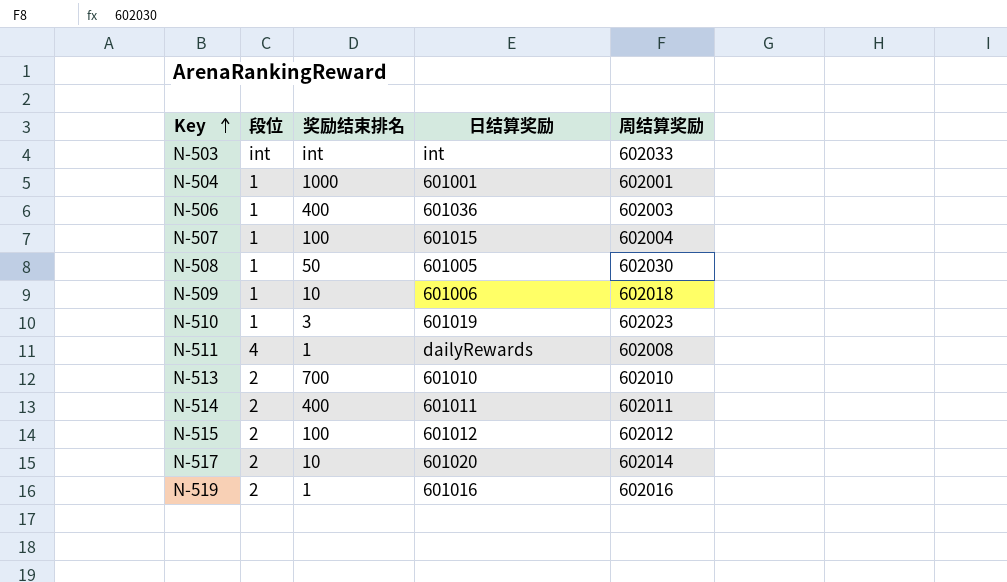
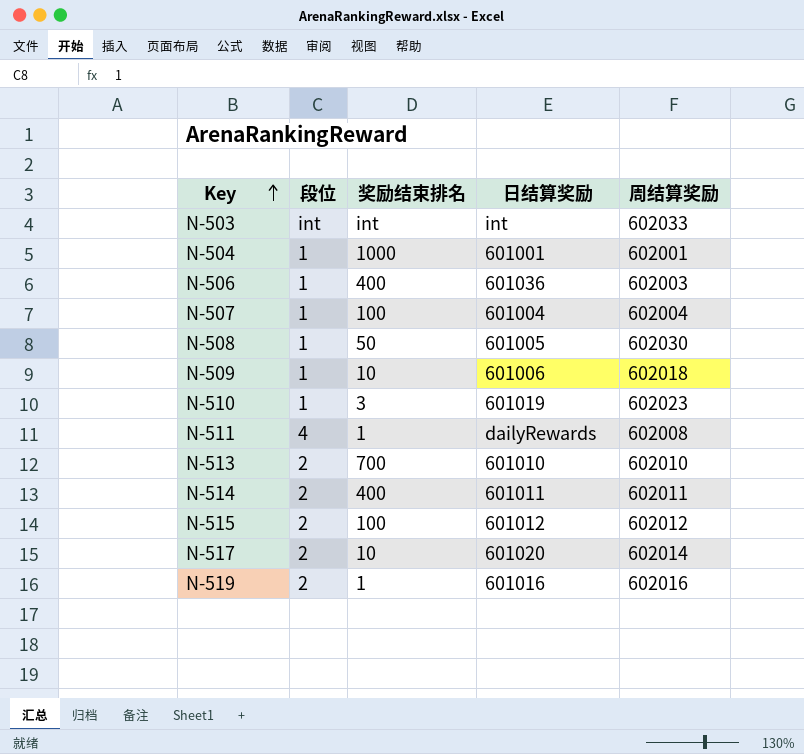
N-507 | 日结算奖励: 601015 -> 601004

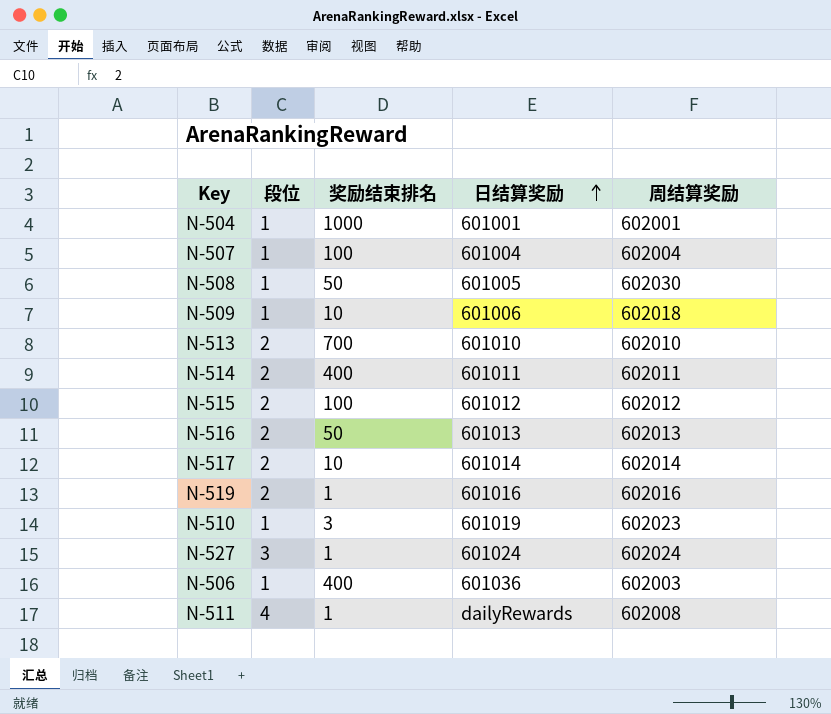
row order: Key ascending -> 日结算奖励 ascending
row N-503: int | int | int | 602033 -> none
row N-516: none -> 2 | 50 | 601013 | 602013
N-517 | 日结算奖励: 601020 -> 601014
row N-527: none -> 3 | 1 | 601024 | 602024

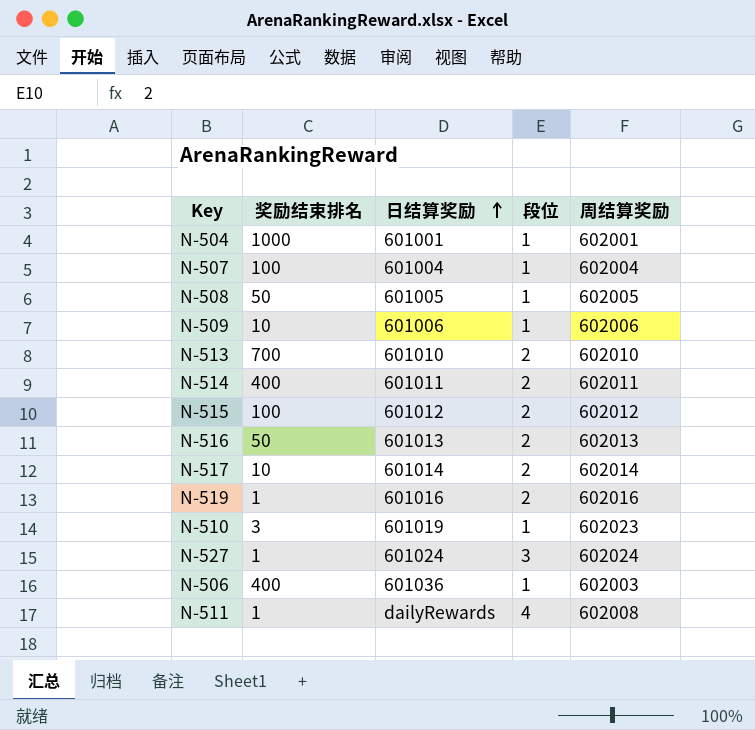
column 段位 | position: 2 -> 4
N-508 | 周结算奖励: 602030 -> 602005
N-509 | 周结算奖励: 602018 -> 602006

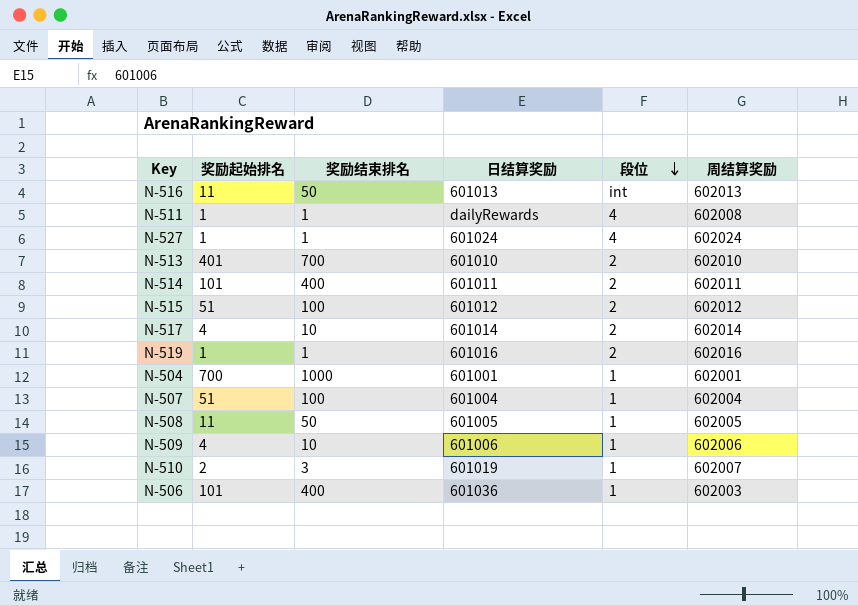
row order: 日结算奖励 ascending -> 段位 descending
column 奖励起始排名 | position: none -> 2
N-516 | 段位: 2 -> int
N-527 | 段位: 3 -> 4
N-510 | 周结算奖励: 602023 -> 602007

